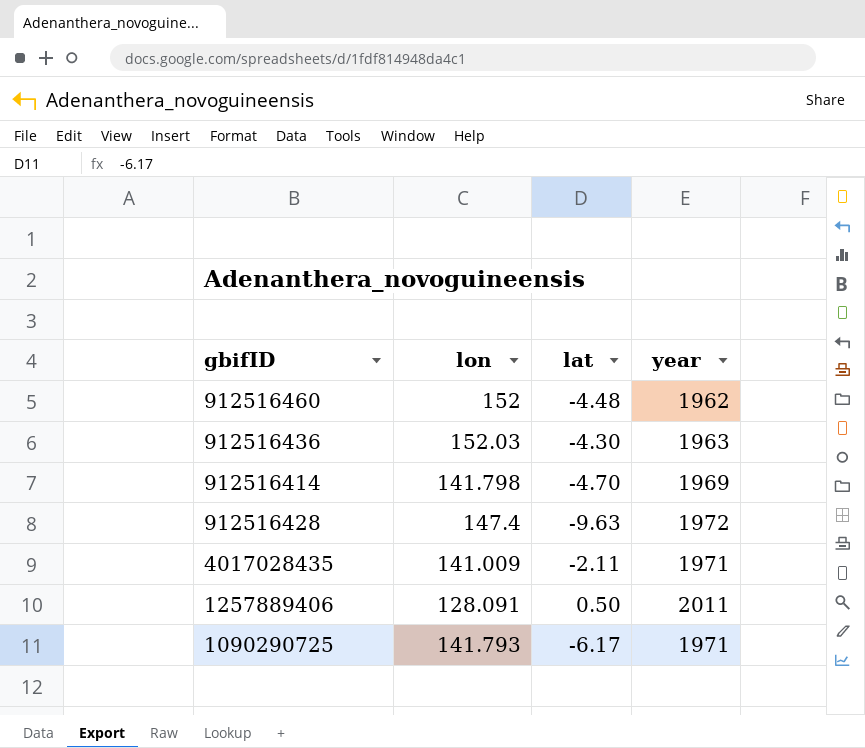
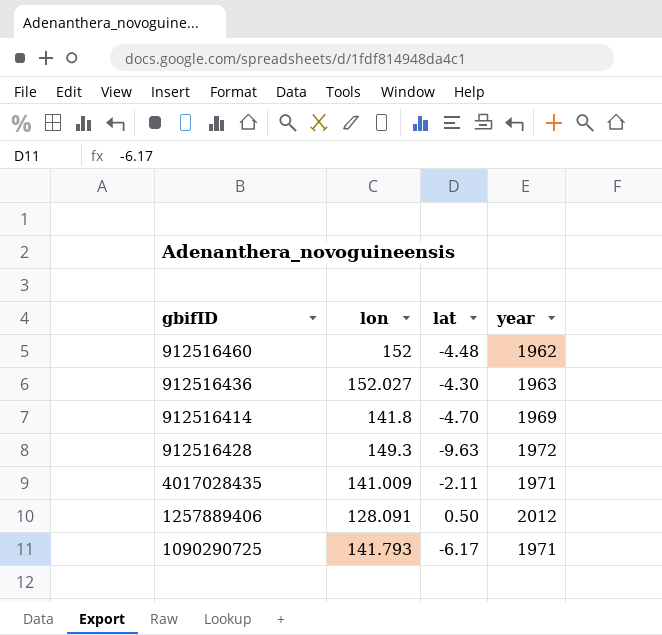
912516436 | lon: 152.03 -> 152.027
912516414 | lon: 141.798 -> 141.8
912516428 | lon: 147.4 -> 149.3
1257889406 | year: 2011 -> 2012

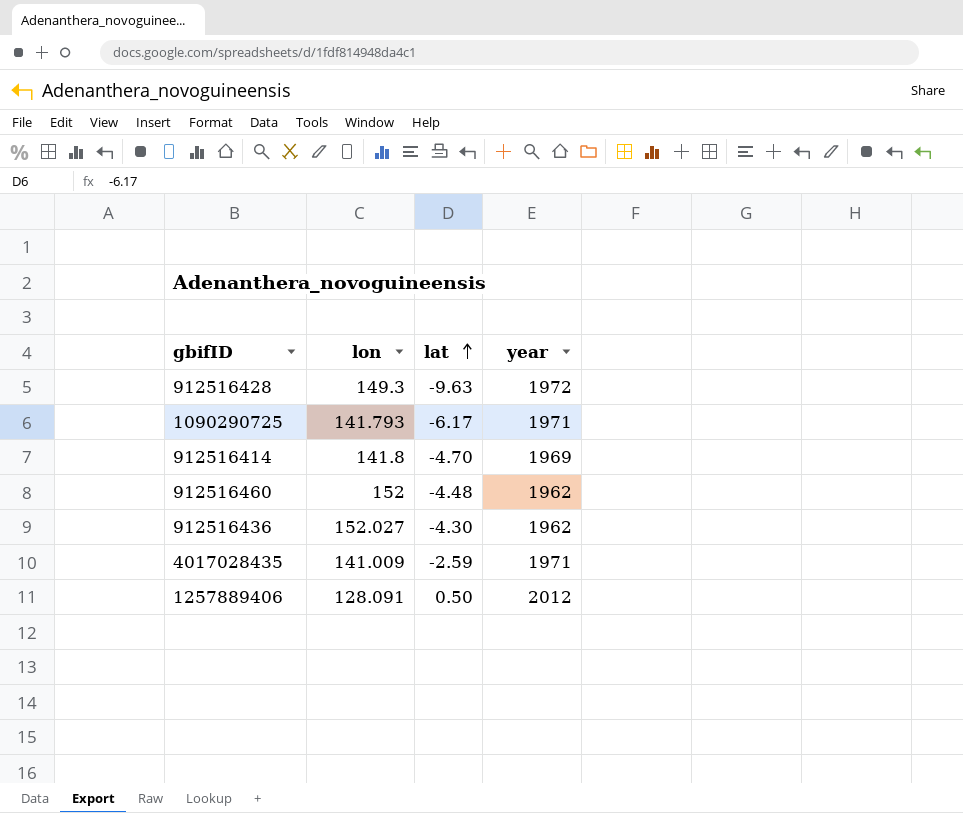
row order: none -> lat ascending
912516436 | year: 1963 -> 1962
4017028435 | lat: -2.11 -> -2.59

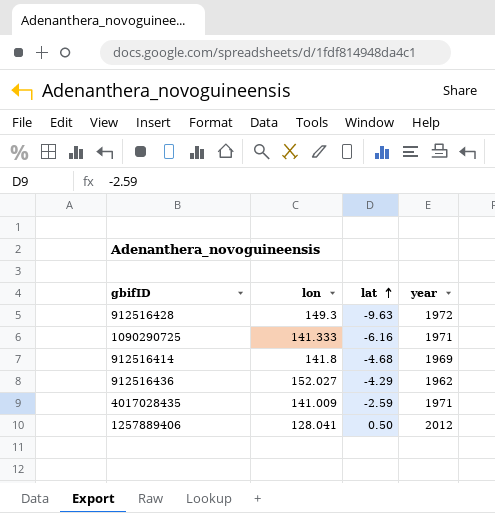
row 912516460: 152 | -4.48 | 1962 -> none
1090290725 | lon: 141.793 -> 141.333
1090290725 | lat: -6.17 -> -6.16
912516414 | lat: -4.70 -> -4.68
912516436 | lat: -4.30 -> -4.29
1257889406 | lon: 128.091 -> 128.041

